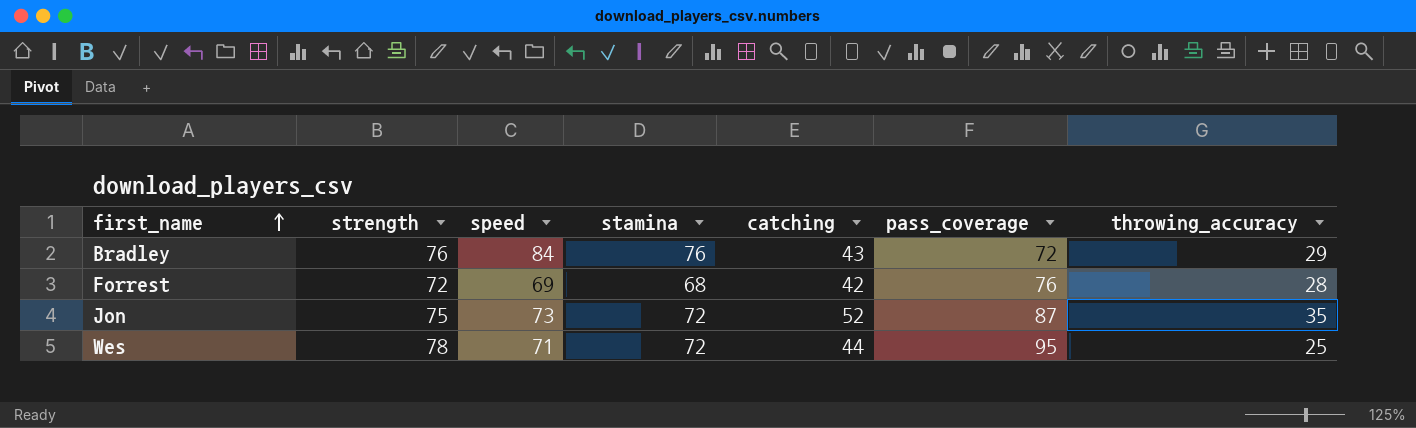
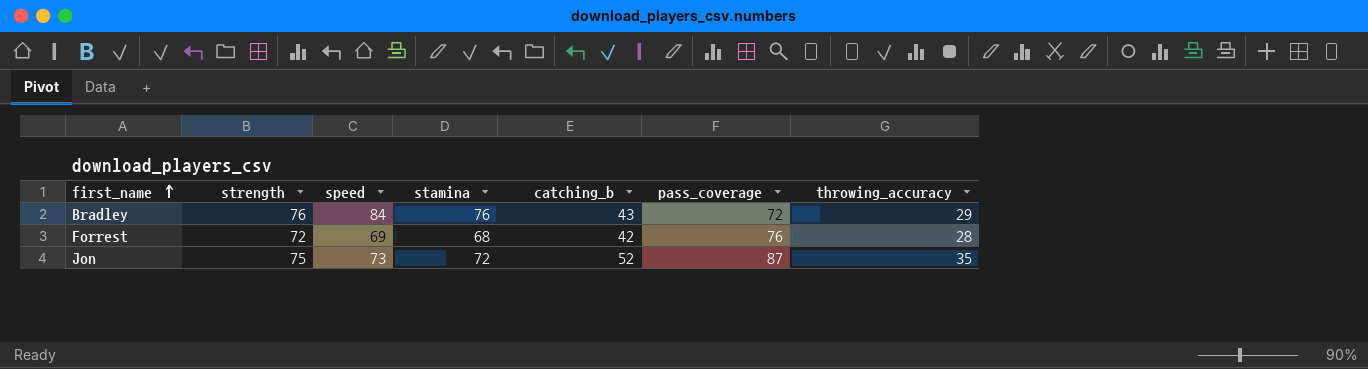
column name: catching -> catching_b
row Wes: 78 | 71 | 72 | 44 | 95 | 25 -> none

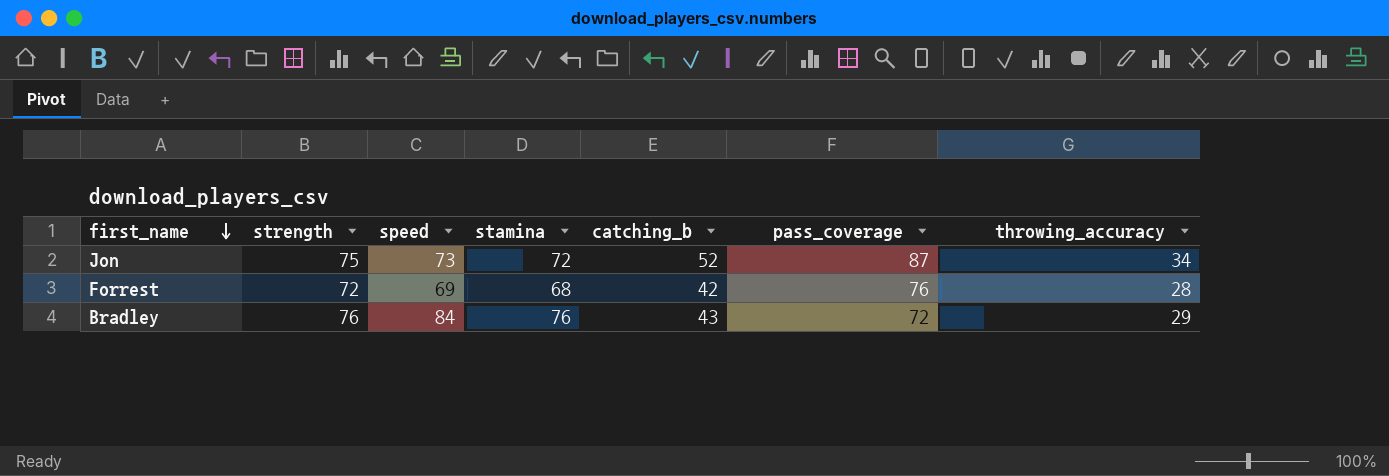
row order: first_name ascending -> first_name descending
Jon | throwing_accuracy: 35 -> 34

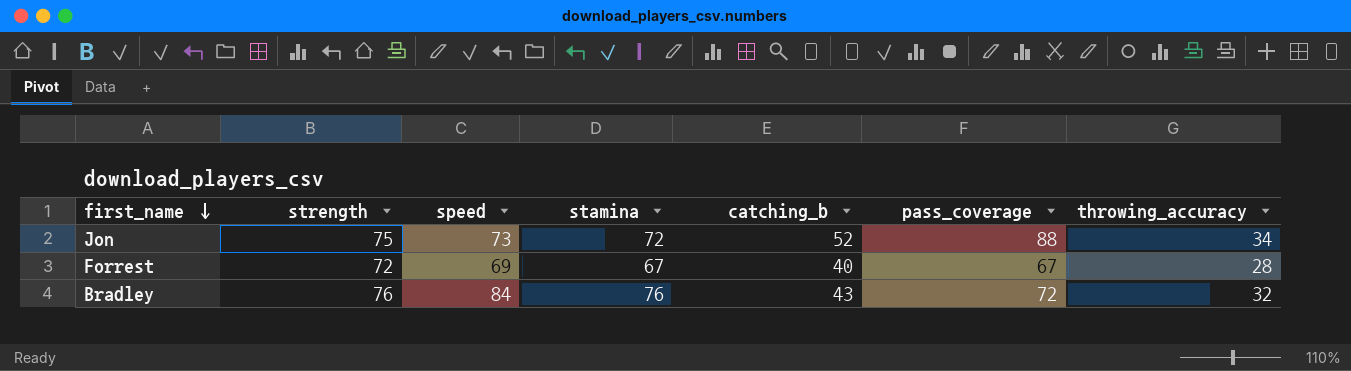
Jon | pass_coverage: 87 -> 88
Forrest | stamina: 68 -> 67
Forrest | catching_b: 42 -> 40
Forrest | pass_coverage: 76 -> 67
Bradley | throwing_accuracy: 29 -> 32

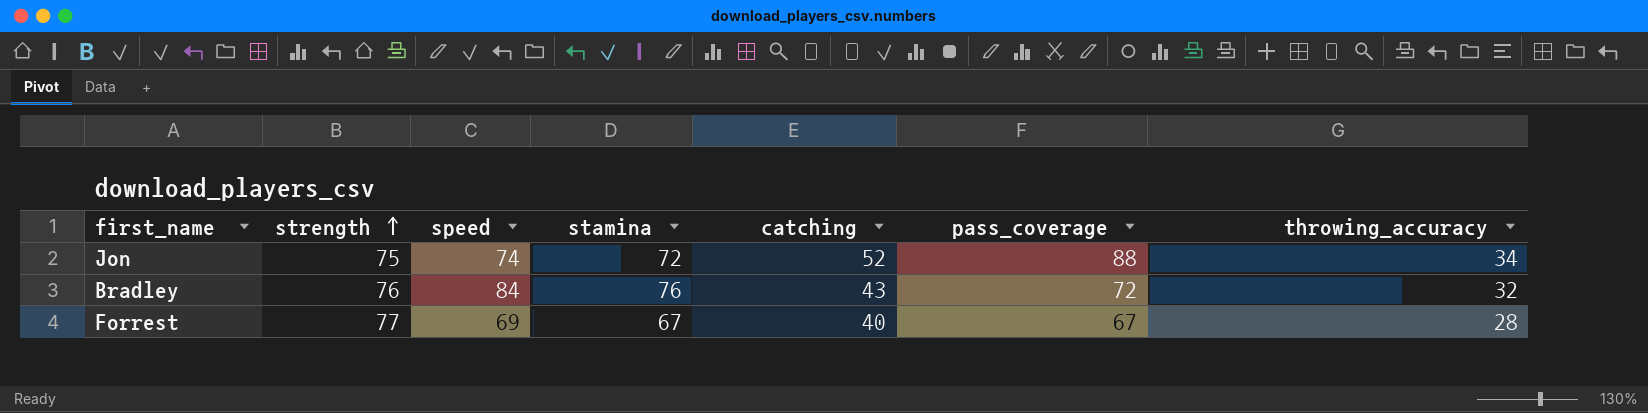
row order: first_name descending -> strength ascending
column name: catching_b -> catching
Jon | speed: 73 -> 74
Forrest | strength: 72 -> 77

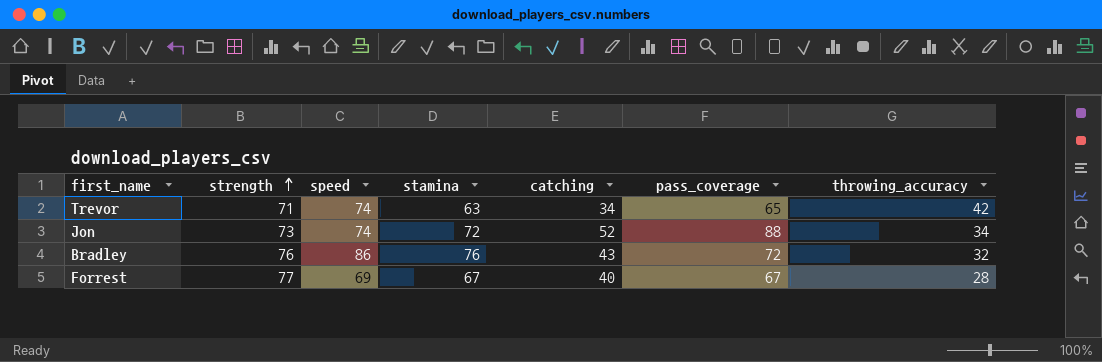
row Trevor: none -> 71 | 74 | 63 | 34 | 65 | 42
Jon | strength: 75 -> 73
Bradley | speed: 84 -> 86

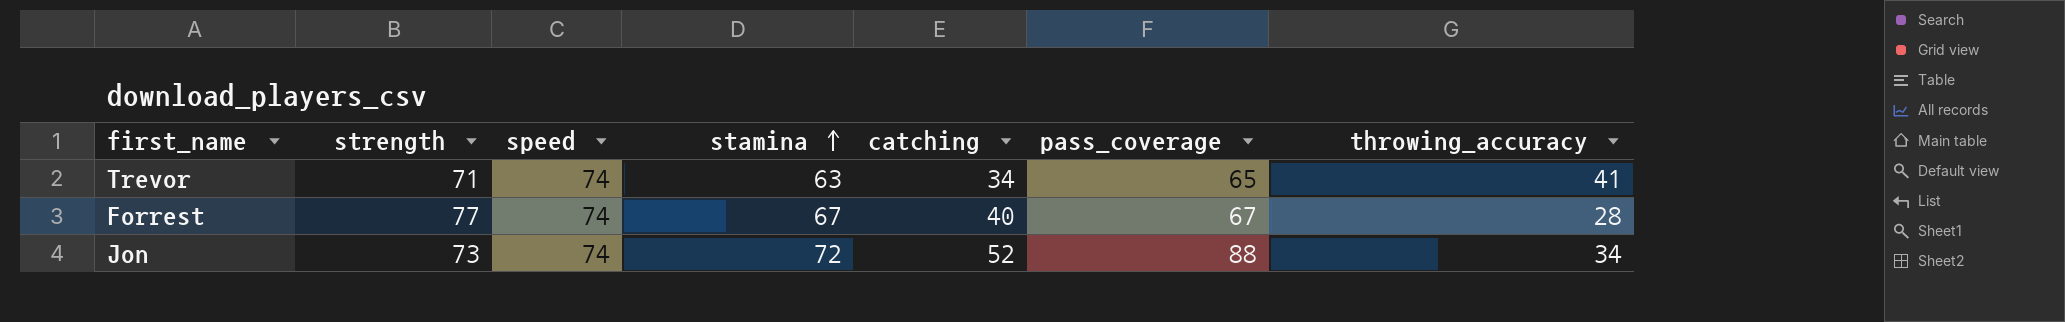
row order: strength ascending -> stamina ascending
row Bradley: 76 | 86 | 76 | 43 | 72 | 32 -> none
Trevor | throwing_accuracy: 42 -> 41
Forrest | speed: 69 -> 74

